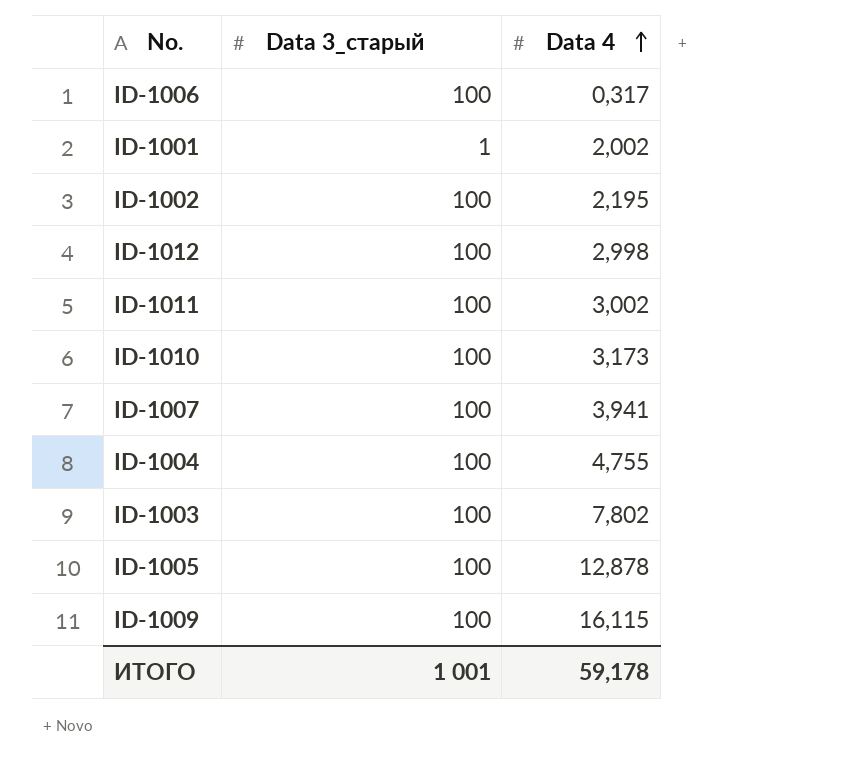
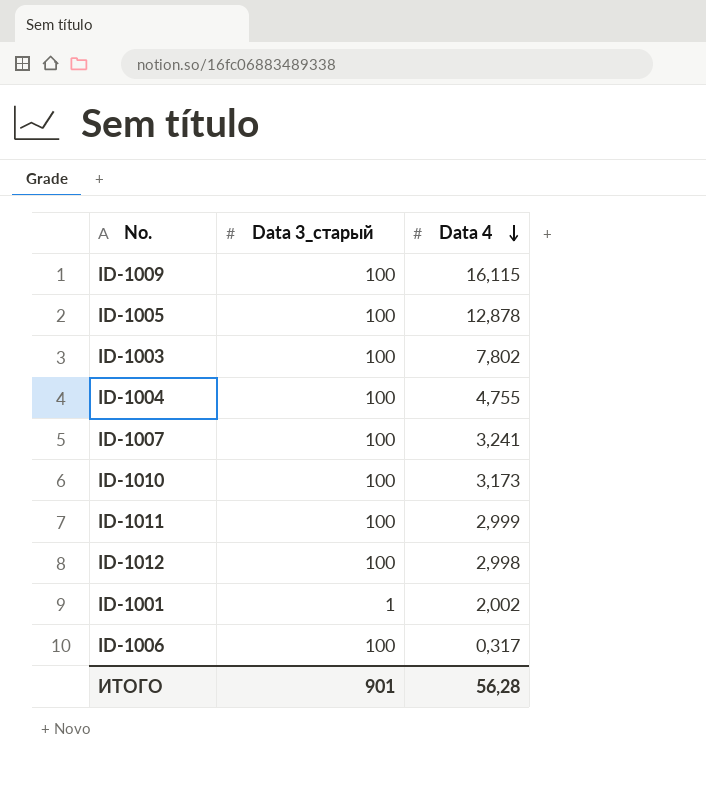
row order: Data 4 ascending -> Data 4 descending
row ID-1002: 100 | 2,195 -> none
ID-1007 | Data 4: 3,941 -> 3,241
ID-1011 | Data 4: 3,002 -> 2,999
ИТОГО | Data 3_старый: 1 001 -> 901
ИТОГО | Data 4: 59,178 -> 56,28

